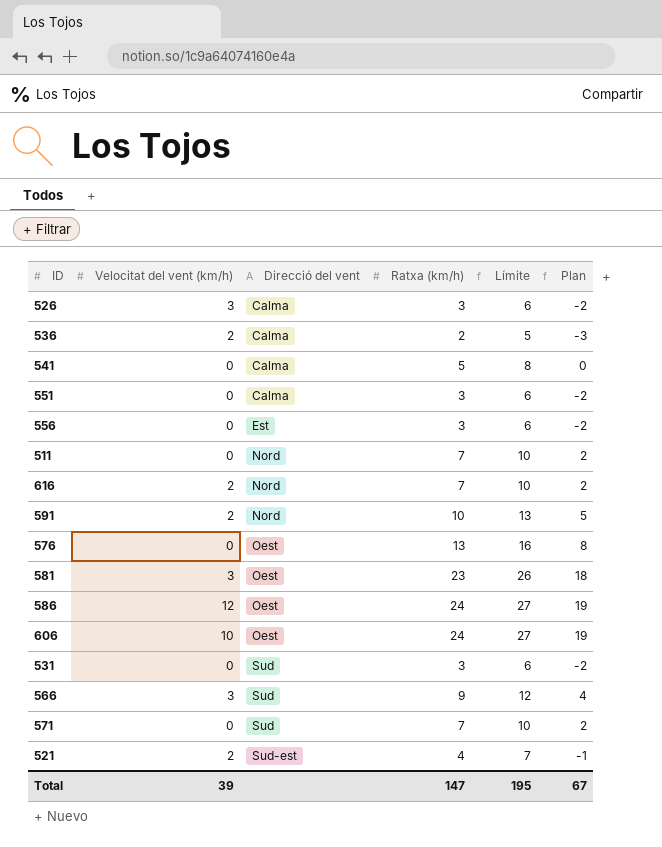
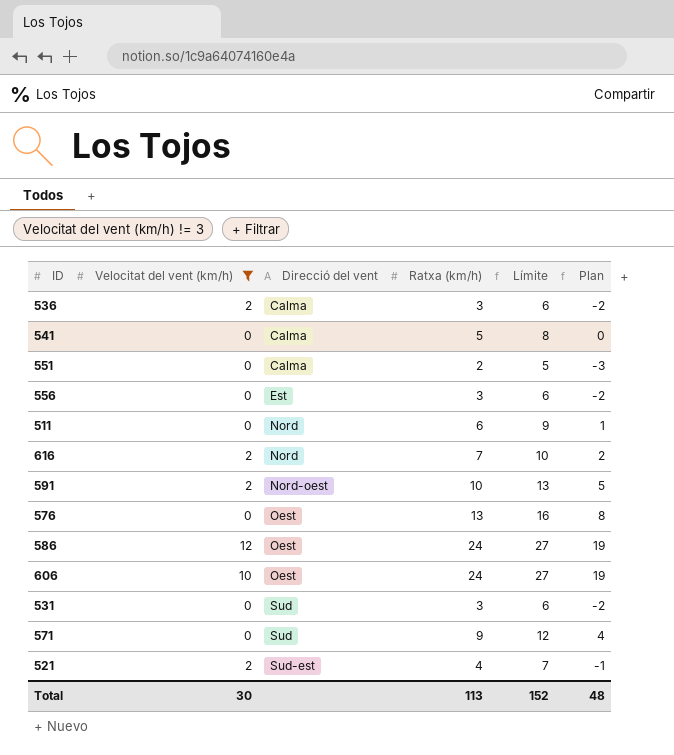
filter: none -> Velocitat del vent (km/h) != 3
536 | Ratxa (km/h): 2 -> 3
536 | Límite: 5 -> 6
536 | Plan: -3 -> -2
551 | Ratxa (km/h): 3 -> 2
551 | Límite: 6 -> 5
551 | Plan: -2 -> -3
511 | Ratxa (km/h): 7 -> 6
511 | Límite: 10 -> 9
511 | Plan: 2 -> 1
591 | Direcció del vent: Nord -> Nord-oest
571 | Ratxa (km/h): 7 -> 9
571 | Límite: 10 -> 12
571 | Plan: 2 -> 4
Total | Velocitat del vent (km/h): 39 -> 30
Total | Ratxa (km/h): 147 -> 113
Total | Límite: 195 -> 152
Total | Plan: 67 -> 48

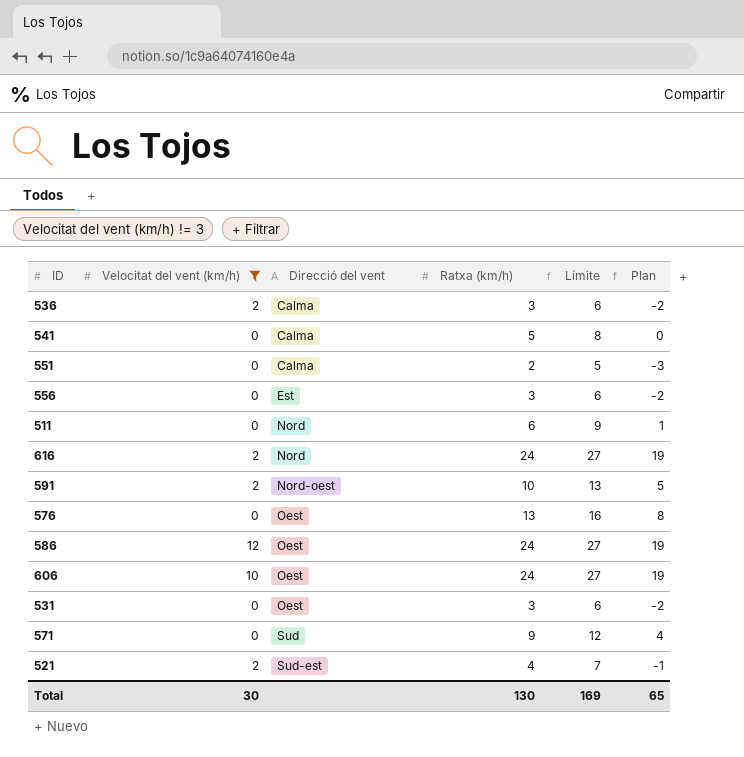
616 | Ratxa (km/h): 7 -> 24
616 | Límite: 10 -> 27
616 | Plan: 2 -> 19
531 | Direcció del vent: Sud -> Oest
Total | Ratxa (km/h): 113 -> 130
Total | Límite: 152 -> 169
Total | Plan: 48 -> 65

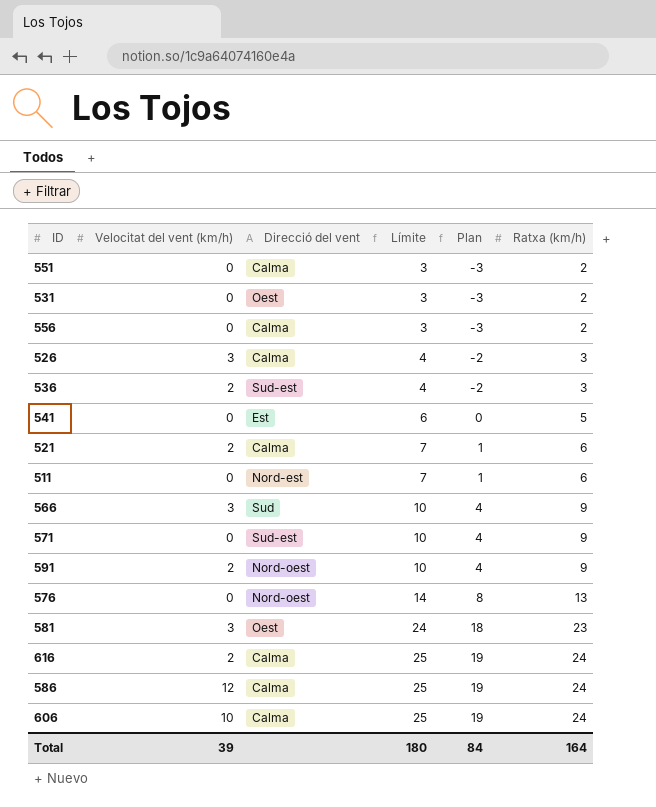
filter: Velocitat del vent (km/h) != 3 -> none
row order: Direcció del vent ascending -> Límite ascending
column Límite | formula: [Ratxa (km/h)] + 3 -> [Ratxa (km/h)] + 1
column Ratxa (km/h) | position: 4 -> 6
531 | Plan: -2 -> -3
531 | Ratxa (km/h): 3 -> 2
556 | Direcció del vent: Est -> Calma
556 | Plan: -2 -> -3
556 | Ratxa (km/h): 3 -> 2
536 | Direcció del vent: Calma -> Sud-est
541 | Direcció del vent: Calma -> Est
521 | Direcció del vent: Sud-est -> Calma
521 | Plan: -1 -> 1
521 | Ratxa (km/h): 4 -> 6
511 | Direcció del vent: Nord -> Nord-est
571 | Direcció del vent: Sud -> Sud-est
591 | Plan: 5 -> 4
591 | Ratxa (km/h): 10 -> 9
576 | Direcció del vent: Oest -> Nord-oest
616 | Direcció del vent: Nord -> Calma
586 | Direcció del vent: Oest -> Calma
606 | Direcció del vent: Oest -> Calma
Total | Velocitat del vent (km/h): 30 -> 39
Total | Límite: 169 -> 180
Total | Plan: 65 -> 84
Total | Ratxa (km/h): 130 -> 164

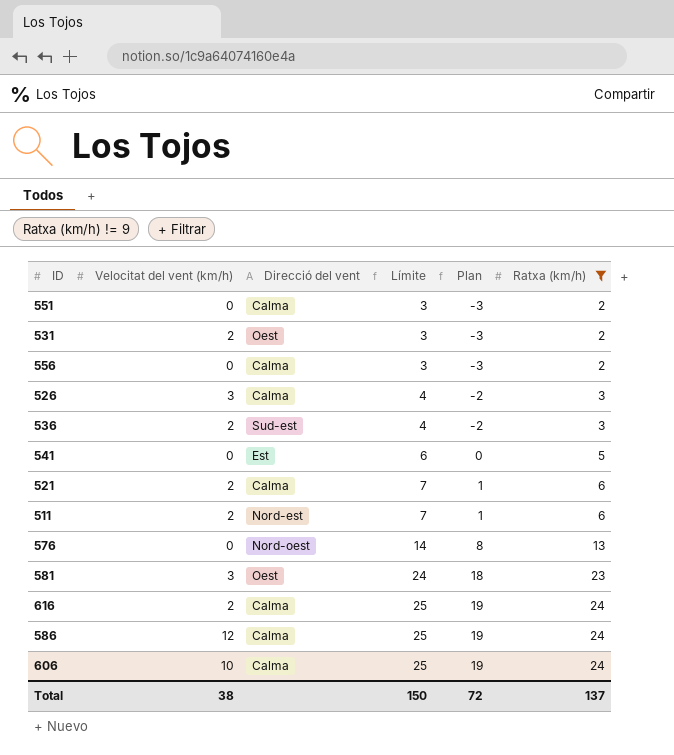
filter: none -> Ratxa (km/h) != 9
531 | Velocitat del vent (km/h): 0 -> 2
511 | Velocitat del vent (km/h): 0 -> 2
Total | Velocitat del vent (km/h): 39 -> 38
Total | Límite: 180 -> 150
Total | Plan: 84 -> 72
Total | Ratxa (km/h): 164 -> 137

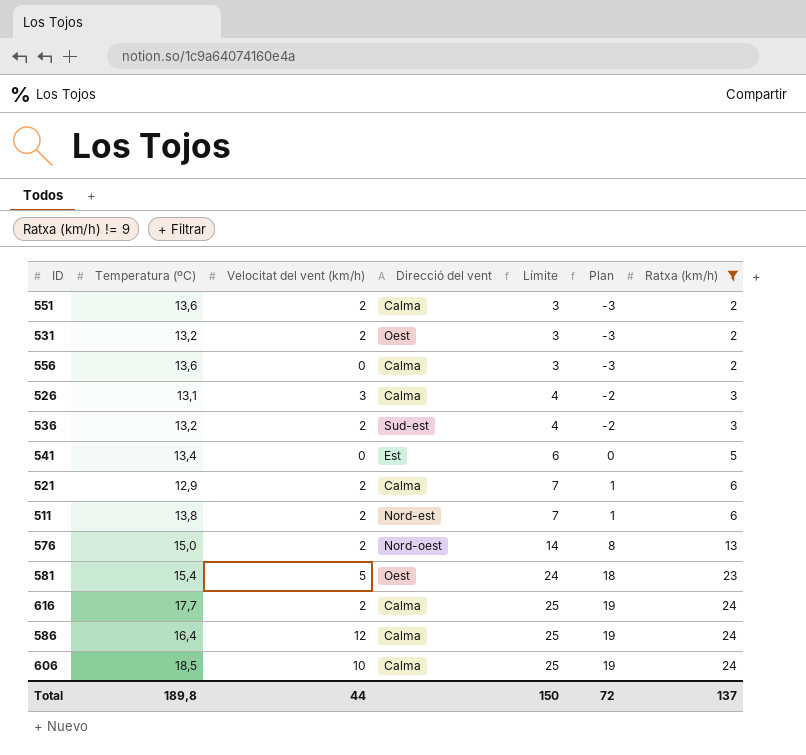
column Temperatura (ºC) | position: none -> 2
551 | Velocitat del vent (km/h): 0 -> 2
576 | Velocitat del vent (km/h): 0 -> 2
581 | Velocitat del vent (km/h): 3 -> 5
Total | Velocitat del vent (km/h): 38 -> 44

